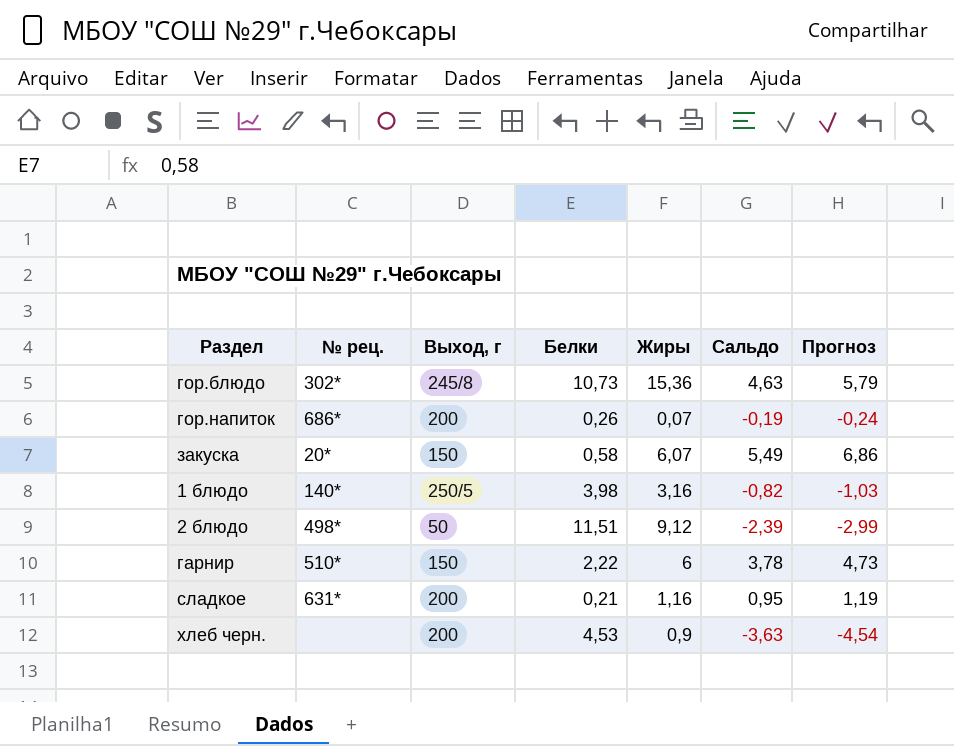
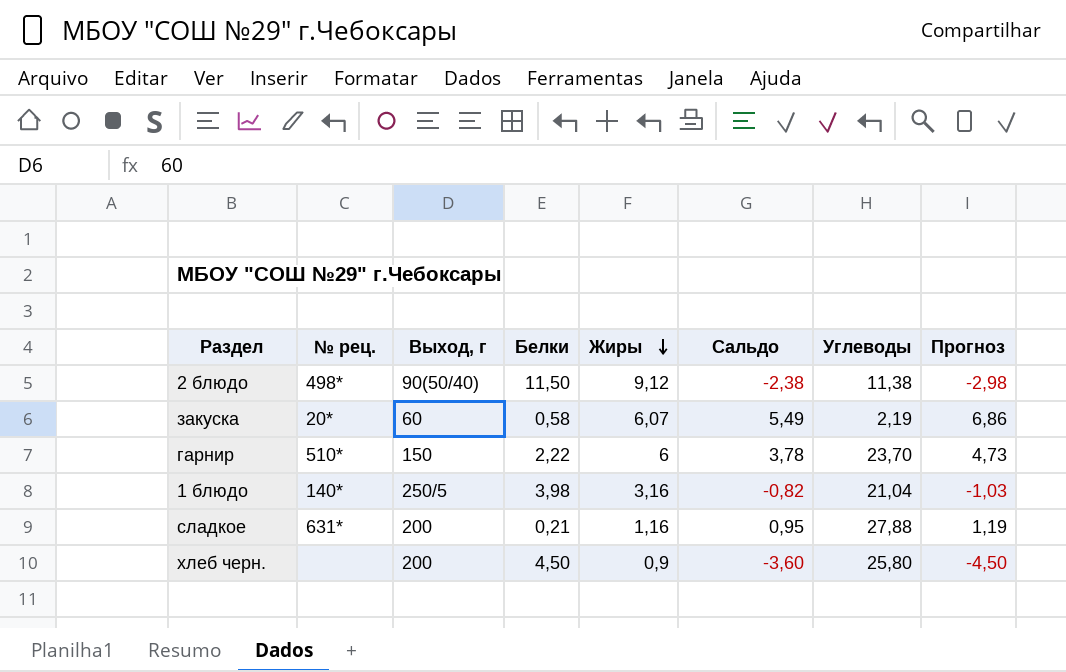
row order: none -> Жиры descending
column Углеводы | position: none -> 7
row гор.блюдо: 302* | 245/8 | 10,73 | 15,36 | 4,63 | 5,79 -> none
row гор.напиток: 686* | 200 | 0,26 | 0,07 | -0,19 | -0,24 -> none
2 блюдо | Выход, г: 50 -> 90(50/40)
2 блюдо | Белки: 11,51 -> 11,50
2 блюдо | Сальдо: -2,39 -> -2,38
2 блюдо | Прогноз: -2,99 -> -2,98
закуска | Выход, г: 150 -> 60
хлеб черн. | Белки: 4,53 -> 4,50
хлеб черн. | Сальдо: -3,63 -> -3,60
хлеб черн. | Прогноз: -4,54 -> -4,50

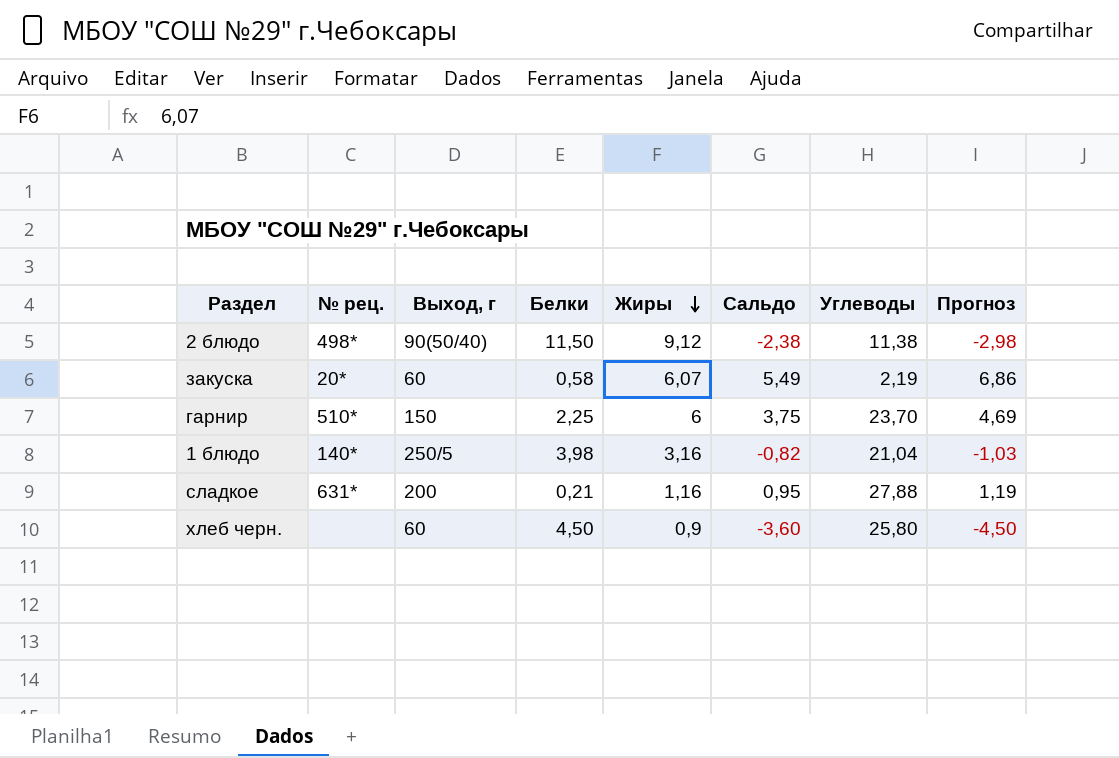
гарнир | Белки: 2,22 -> 2,25
гарнир | Сальдо: 3,78 -> 3,75
гарнир | Прогноз: 4,73 -> 4,69
хлеб черн. | Выход, г: 200 -> 60

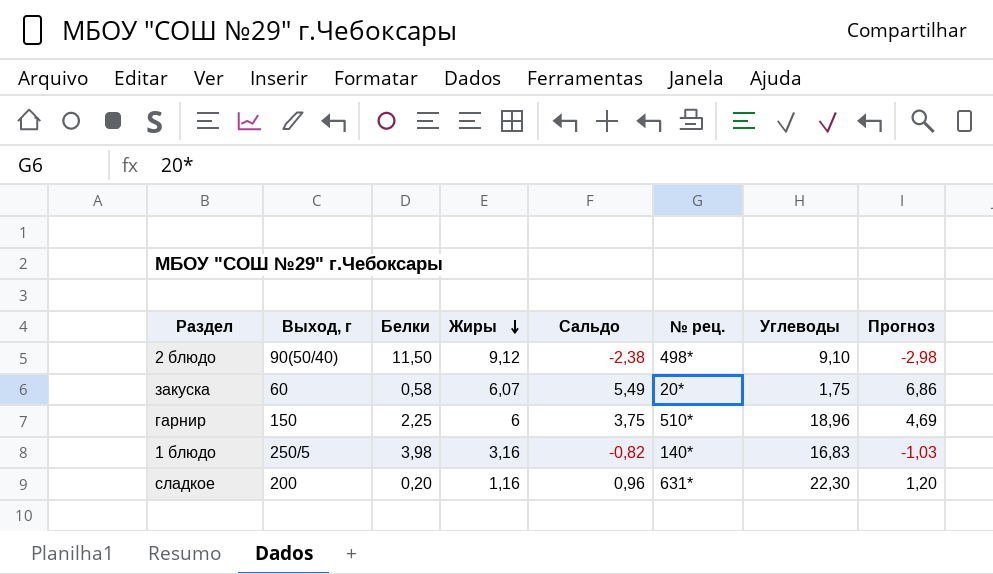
column № рец. | position: 2 -> 6
row хлеб черн.: none | 60 | 4,50 | 0,9 | -3,60 | 25,80 | -4,50 -> none
2 блюдо | Углеводы: 11,38 -> 9,10
закуска | Углеводы: 2,19 -> 1,75
гарнир | Углеводы: 23,70 -> 18,96
1 блюдо | Углеводы: 21,04 -> 16,83
сладкое | Белки: 0,21 -> 0,20
сладкое | Сальдо: 0,95 -> 0,96
сладкое | Углеводы: 27,88 -> 22,30
сладкое | Прогноз: 1,19 -> 1,20

